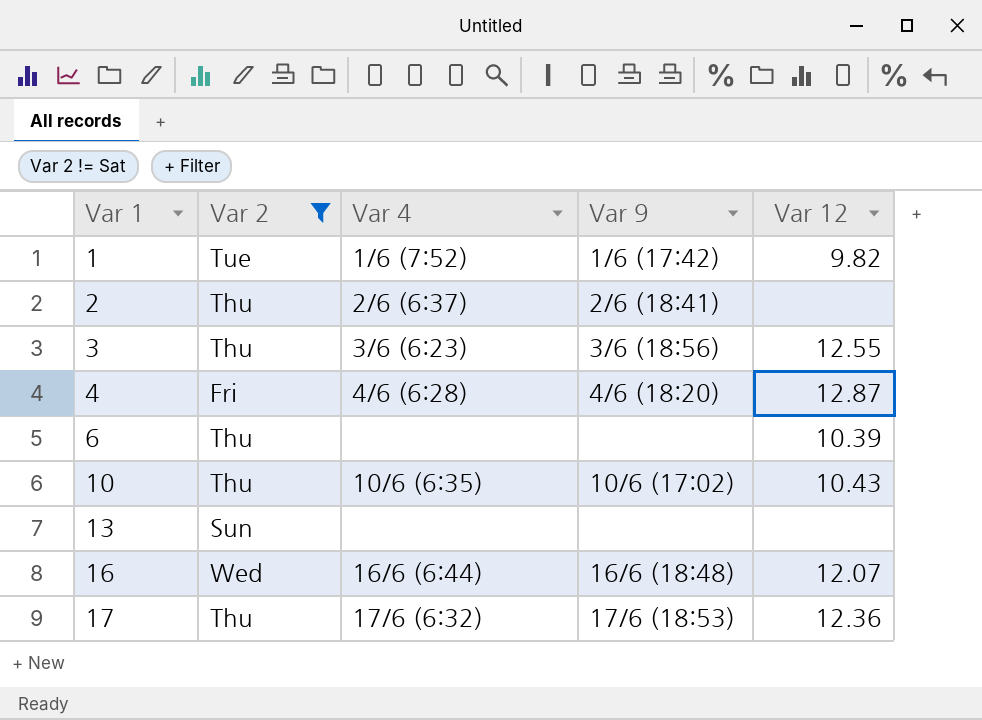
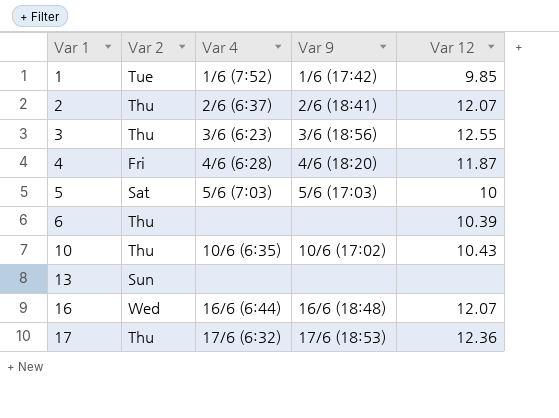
filter: Var 2 != Sat -> none
1 | Var 12: 9.82 -> 9.85
2 | Var 12: none -> 12.07
4 | Var 12: 12.87 -> 11.87

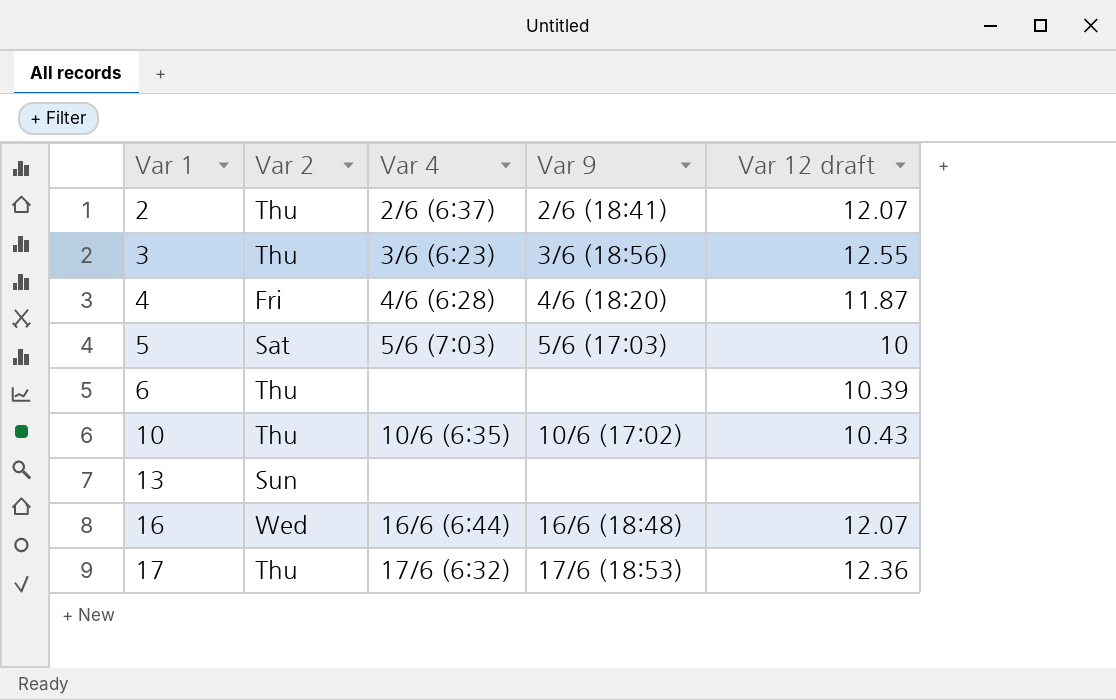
column name: Var 12 -> Var 12 draft
row 1: Tue | 1/6 (7:52) | 1/6 (17:42) | 9.85 -> none

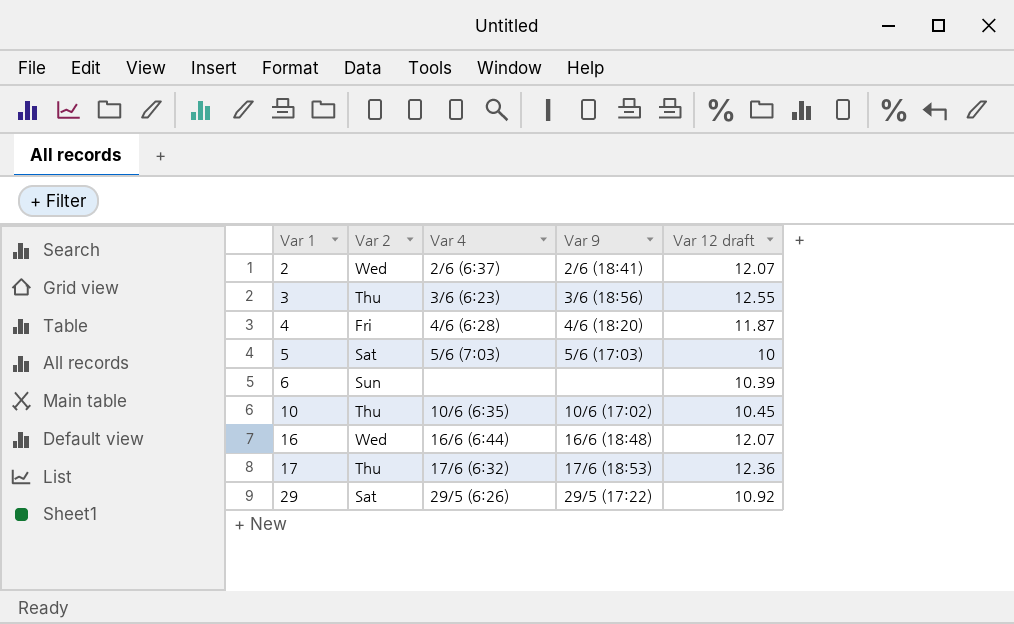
row 13: Sun | none | none | none -> none
2 | Var 2: Thu -> Wed
6 | Var 2: Thu -> Sun
10 | Var 12 draft: 10.43 -> 10.45
row 29: none -> Sat | 29/5 (6:26) | 29/5 (17:22) | 10.92

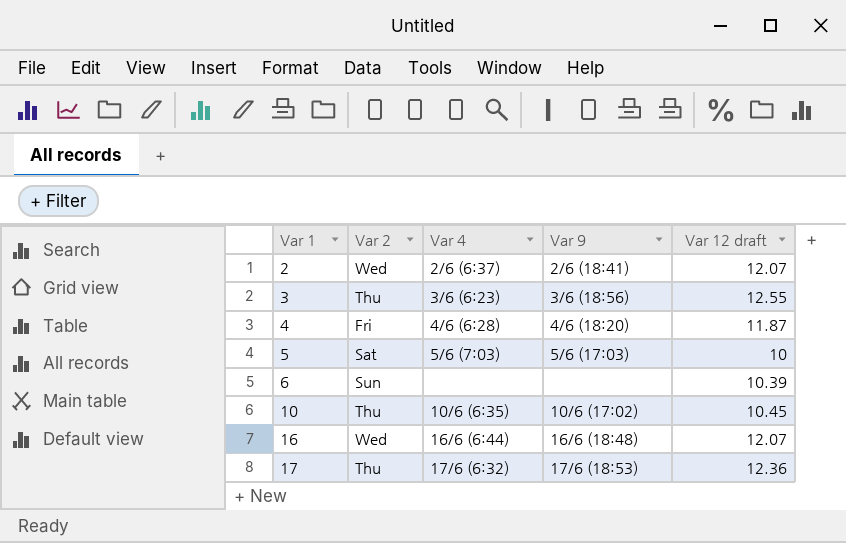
row 29: Sat | 29/5 (6:26) | 29/5 (17:22) | 10.92 -> none

